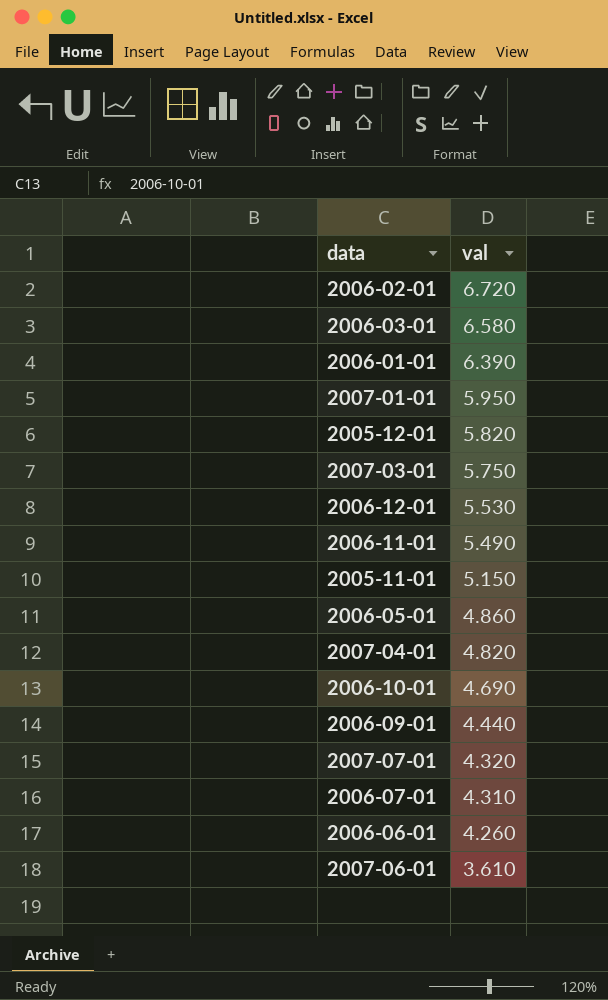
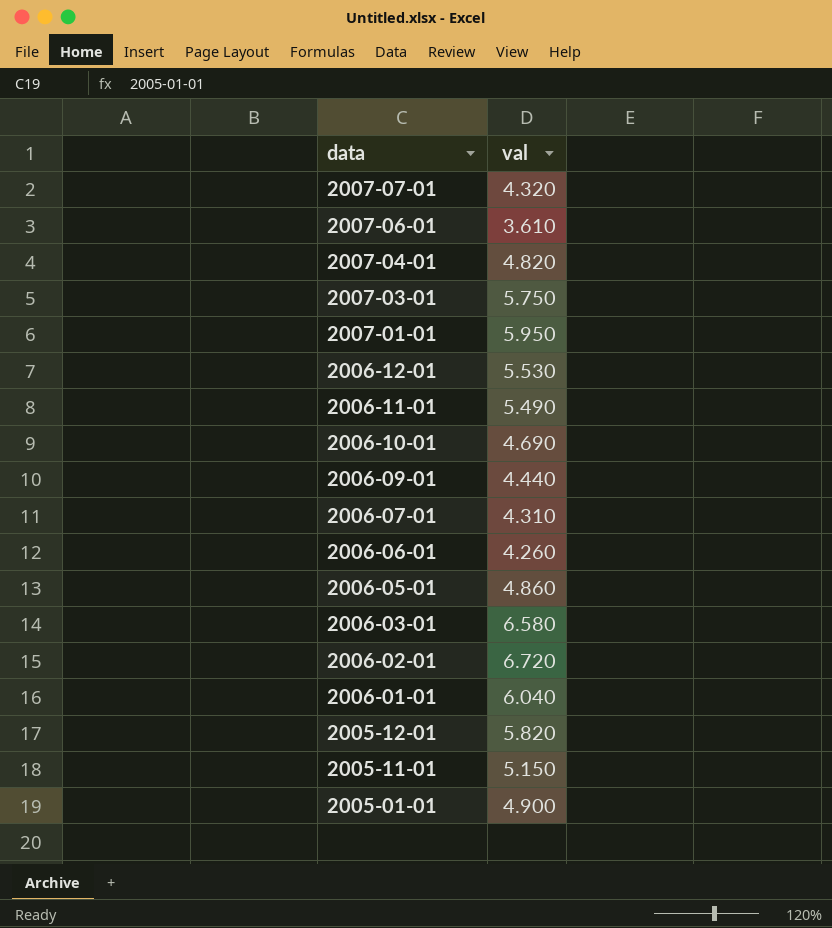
row order: val descending -> data descending
2006-01-01 | val: 6.390 -> 6.040
row 2005-01-01: none -> 4.900

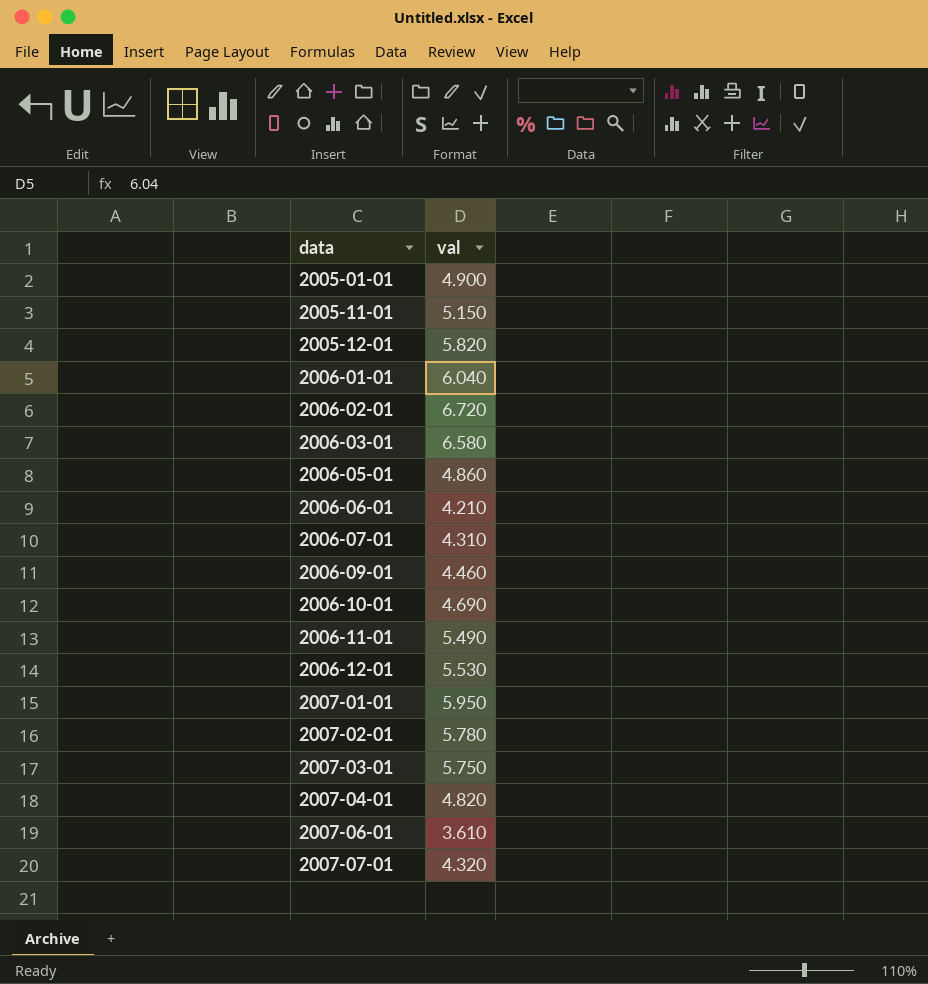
row order: data descending -> data ascending
2006-06-01 | val: 4.260 -> 4.210
2006-09-01 | val: 4.440 -> 4.460
row 2007-02-01: none -> 5.780

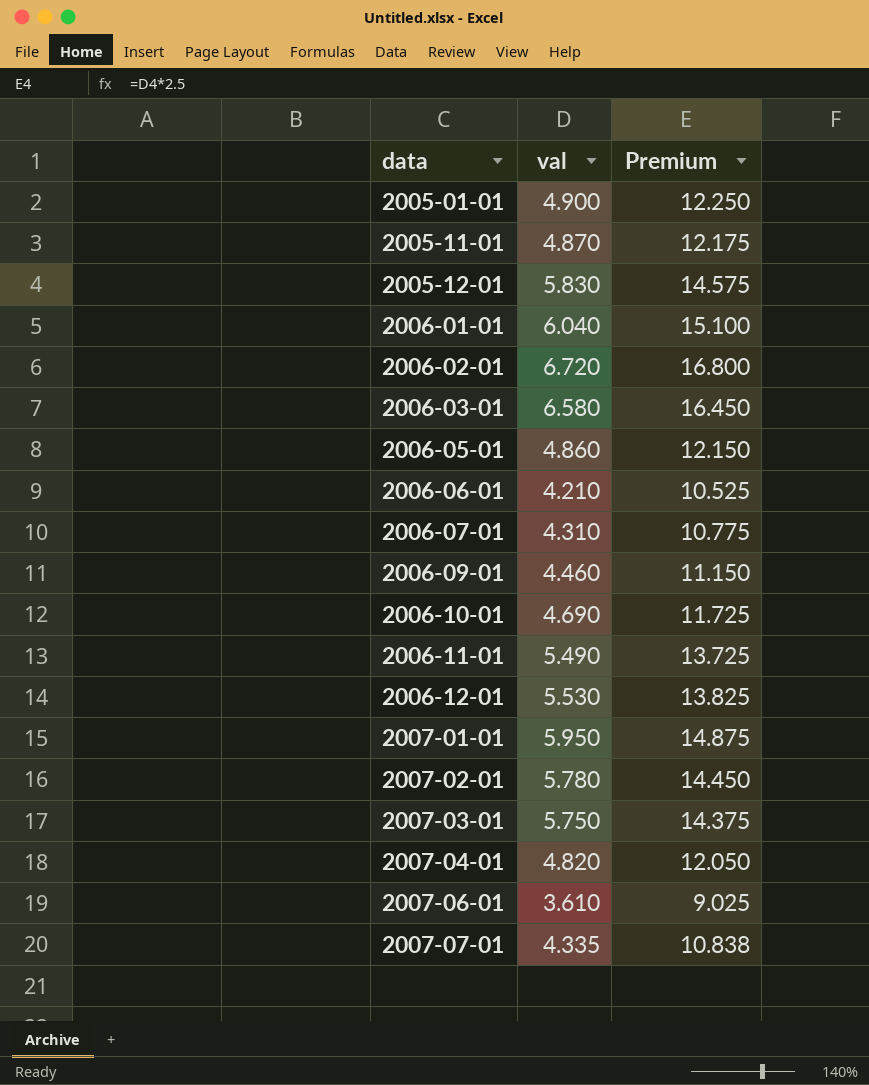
column Premium | formula: none -> [val] * 2.5
2005-11-01 | val: 5.150 -> 4.870
2005-12-01 | val: 5.820 -> 5.830
2007-07-01 | val: 4.320 -> 4.335

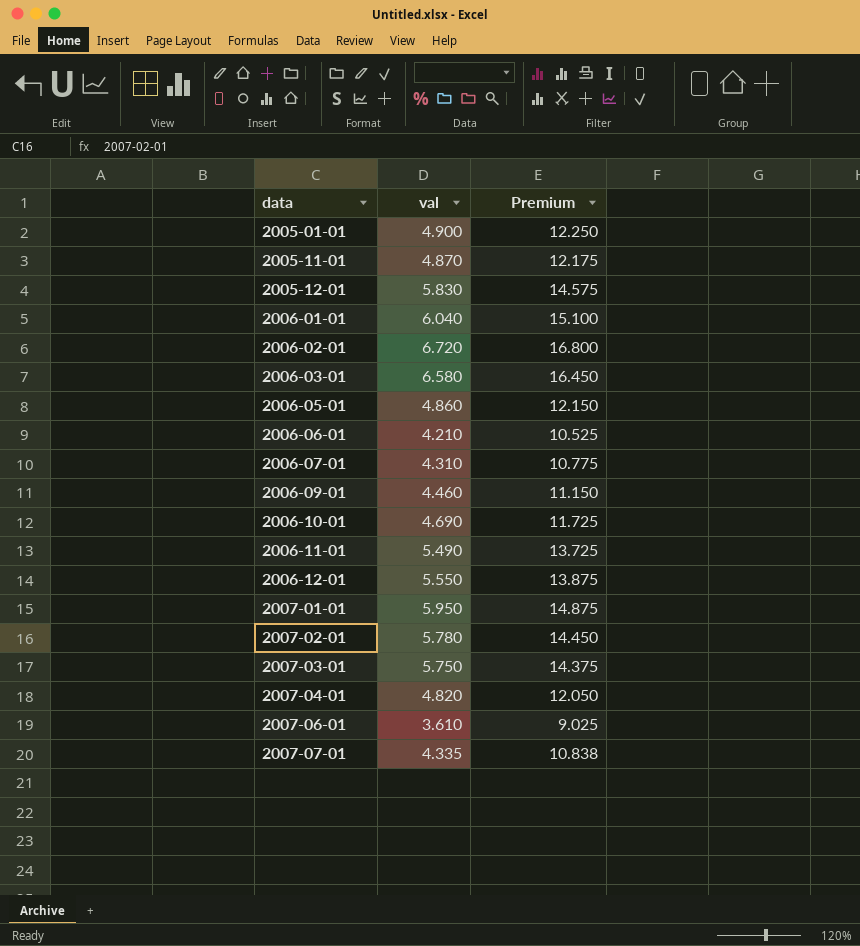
2006-12-01 | val: 5.530 -> 5.550
2006-12-01 | Premium: 13.825 -> 13.875

